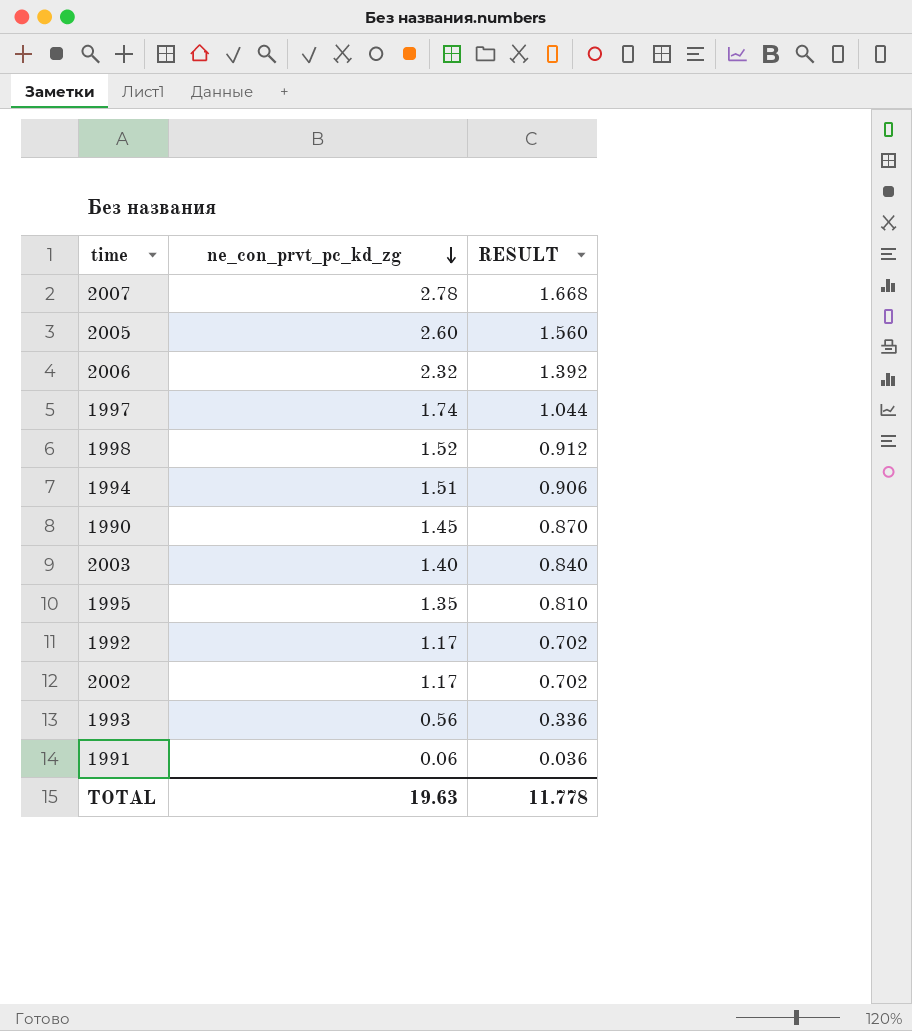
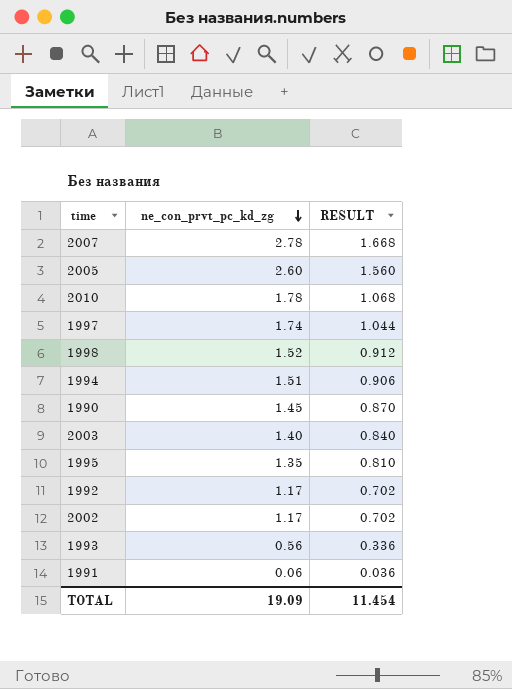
row 2006: 2.32 | 1.392 -> none
row 2010: none -> 1.78 | 1.068
TOTAL | ne_con_prvt_pc_kd_zg: 19.63 -> 19.09
TOTAL | RESULT: 11.778 -> 11.454

